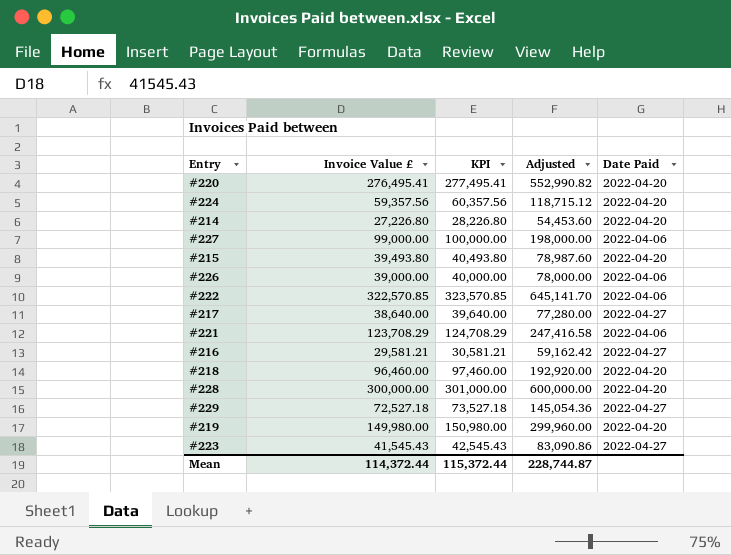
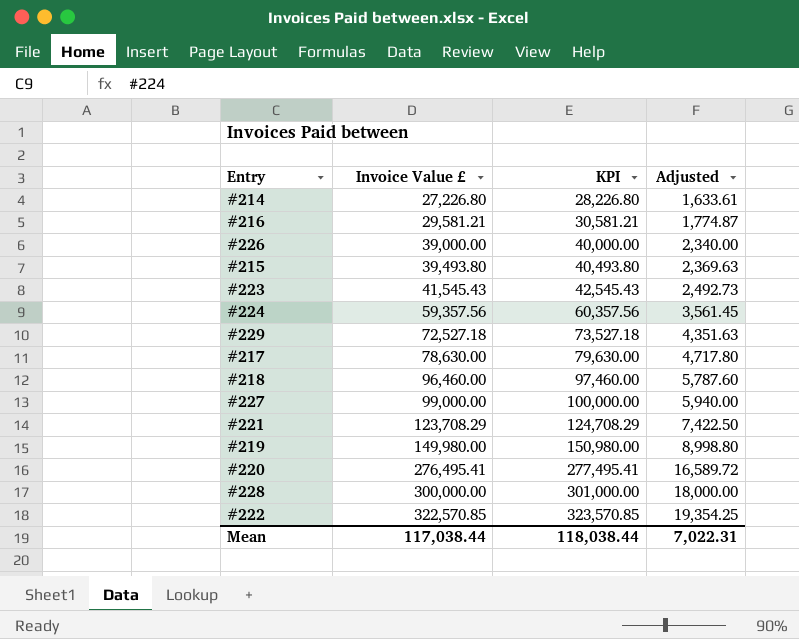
row order: none -> Invoice Value £ ascending
column Date Paid | position: 5 -> none
column Adjusted | formula: [Invoice Value £] * 2 -> [Invoice Value £] * 0.06
#217 | Invoice Value £: 38,640.00 -> 78,630.00
#217 | KPI: 39,640.00 -> 79,630.00
Mean | Invoice Value £: 114,372.44 -> 117,038.44
Mean | KPI: 115,372.44 -> 118,038.44
Mean | Adjusted: 228,744.87 -> 7,022.31

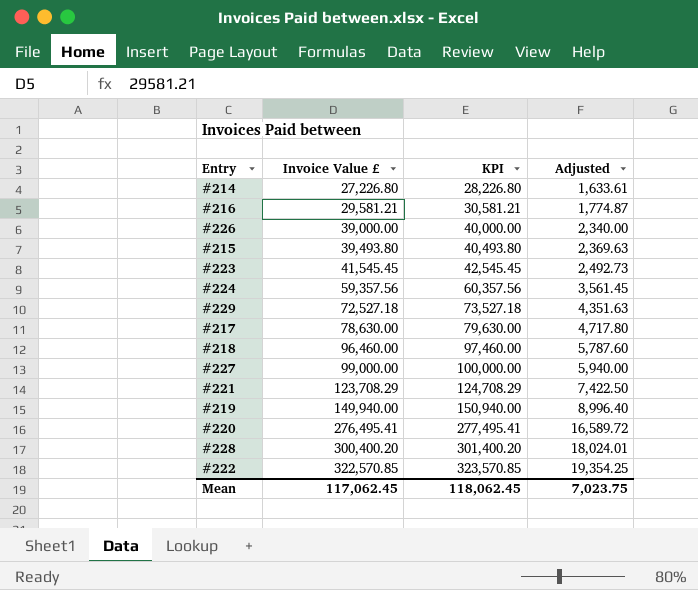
#223 | Invoice Value £: 41,545.43 -> 41,545.45
#223 | KPI: 42,545.43 -> 42,545.45
#219 | Invoice Value £: 149,980.00 -> 149,940.00
#219 | KPI: 150,980.00 -> 150,940.00
#219 | Adjusted: 8,998.80 -> 8,996.40
#228 | Invoice Value £: 300,000.00 -> 300,400.20
#228 | KPI: 301,000.00 -> 301,400.20
#228 | Adjusted: 18,000.00 -> 18,024.01
Mean | Invoice Value £: 117,038.44 -> 117,062.45
Mean | KPI: 118,038.44 -> 118,062.45
Mean | Adjusted: 7,022.31 -> 7,023.75

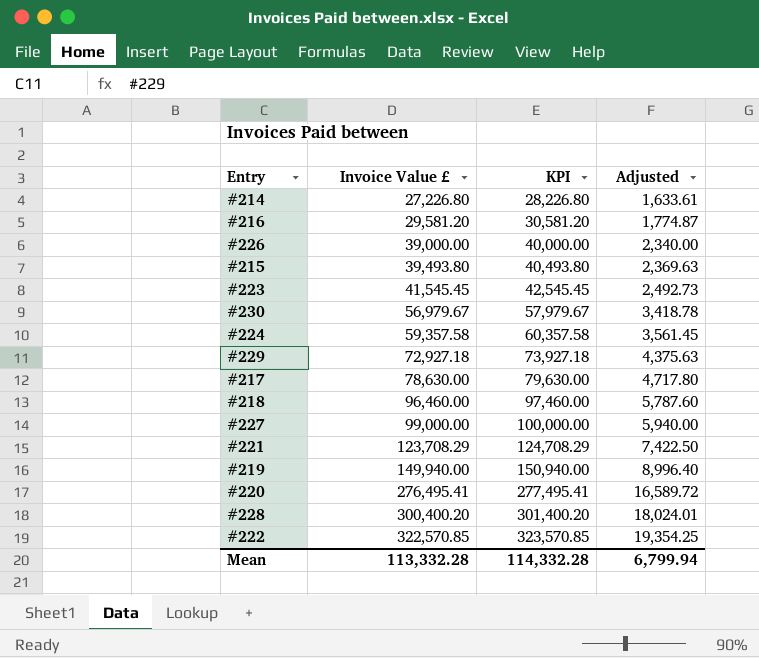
#216 | Invoice Value £: 29,581.21 -> 29,581.20
#216 | KPI: 30,581.21 -> 30,581.20
row #230: none -> 56,979.67 | 57,979.67 | 3,418.78
#224 | Invoice Value £: 59,357.56 -> 59,357.58
#224 | KPI: 60,357.56 -> 60,357.58
#229 | Invoice Value £: 72,527.18 -> 72,927.18
#229 | KPI: 73,527.18 -> 73,927.18
#229 | Adjusted: 4,351.63 -> 4,375.63
Mean | Invoice Value £: 117,062.45 -> 113,332.28
Mean | KPI: 118,062.45 -> 114,332.28
Mean | Adjusted: 7,023.75 -> 6,799.94

